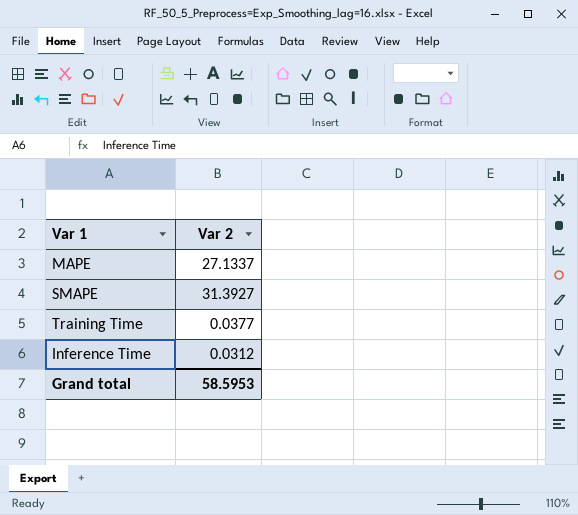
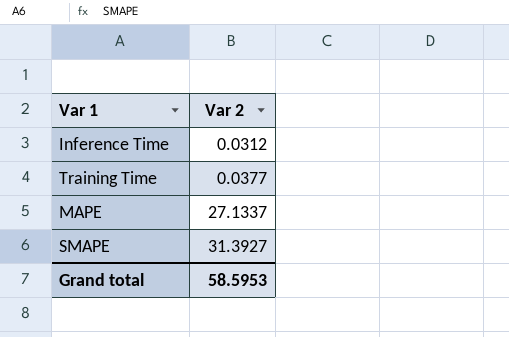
row order: none -> Var 2 ascending

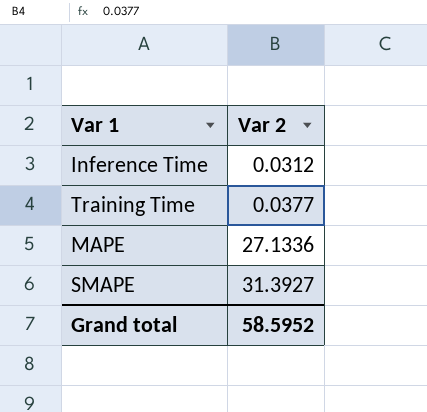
MAPE | Var 2: 27.1337 -> 27.1336
Grand total | Var 2: 58.5953 -> 58.5952

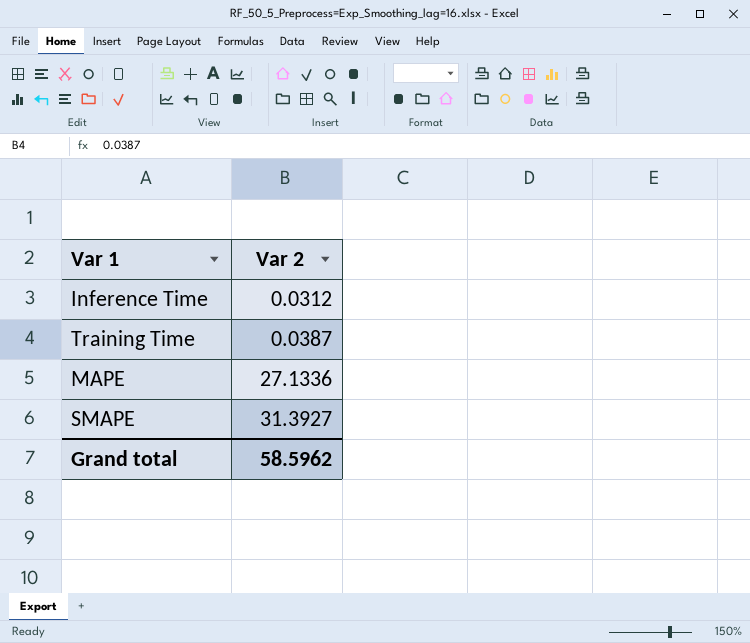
Training Time | Var 2: 0.0377 -> 0.0387
Grand total | Var 2: 58.5952 -> 58.5962

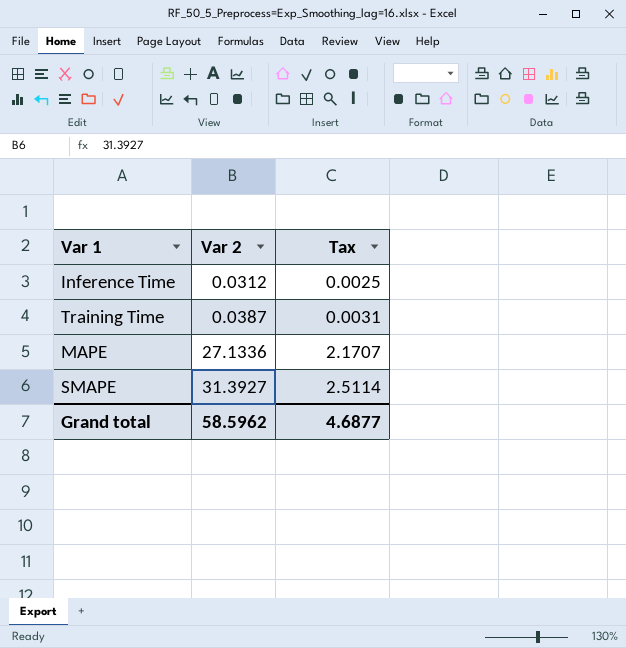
column Tax | formula: none -> [Var 2] * 0.08

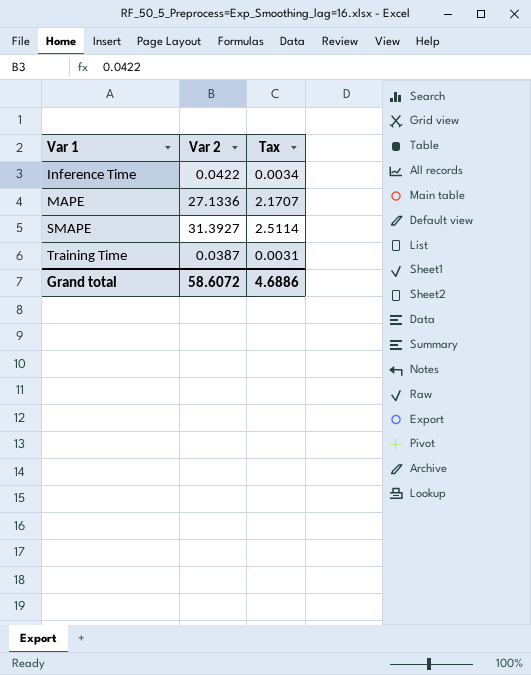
row order: Var 2 ascending -> Var 1 ascending
Inference Time | Var 2: 0.0312 -> 0.0422
Inference Time | Tax: 0.0025 -> 0.0034
Grand total | Var 2: 58.5962 -> 58.6072
Grand total | Tax: 4.6877 -> 4.6886

